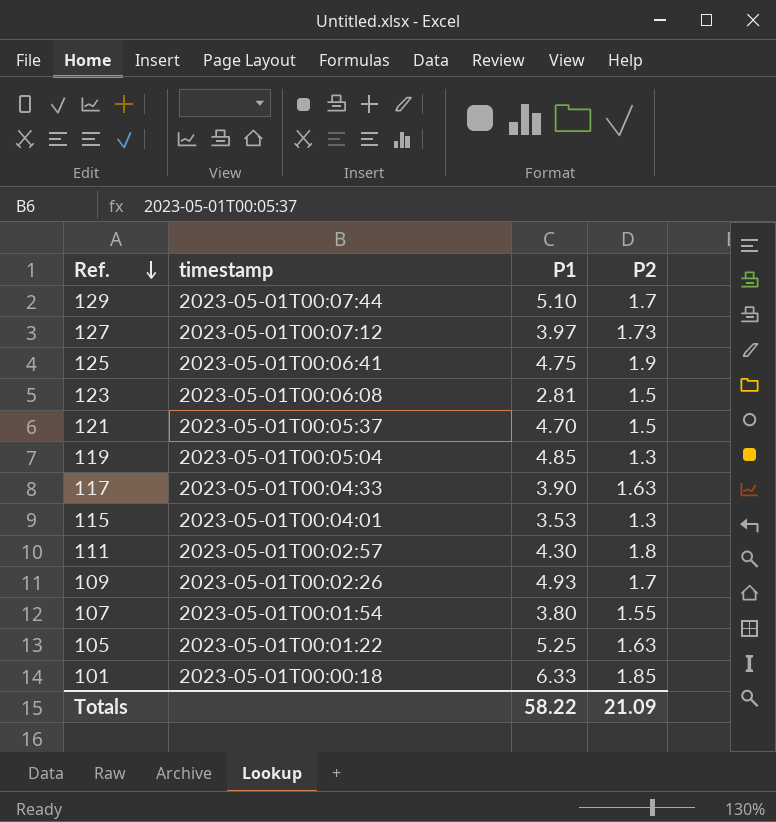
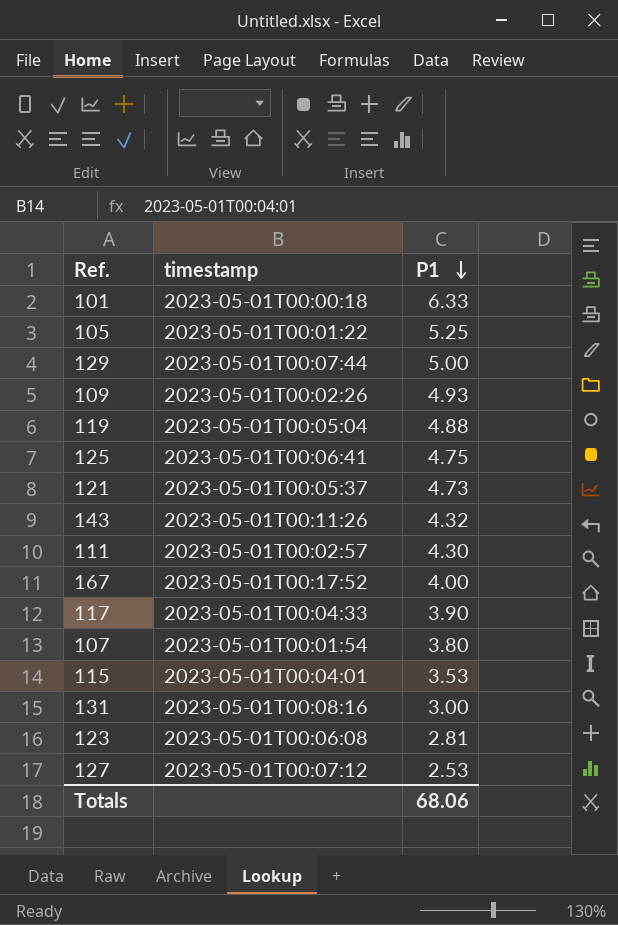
row order: Ref. descending -> P1 descending
column P2 | position: 4 -> none
129 | P1: 5.10 -> 5.00
119 | P1: 4.85 -> 4.88
121 | P1: 4.70 -> 4.73
row 143: none -> 2023-05-01T00:11:26 | 4.32
row 167: none -> 2023-05-01T00:17:52 | 4.00
row 131: none -> 2023-05-01T00:08:16 | 3.00
127 | P1: 3.97 -> 2.53
Totals | P1: 58.22 -> 68.06

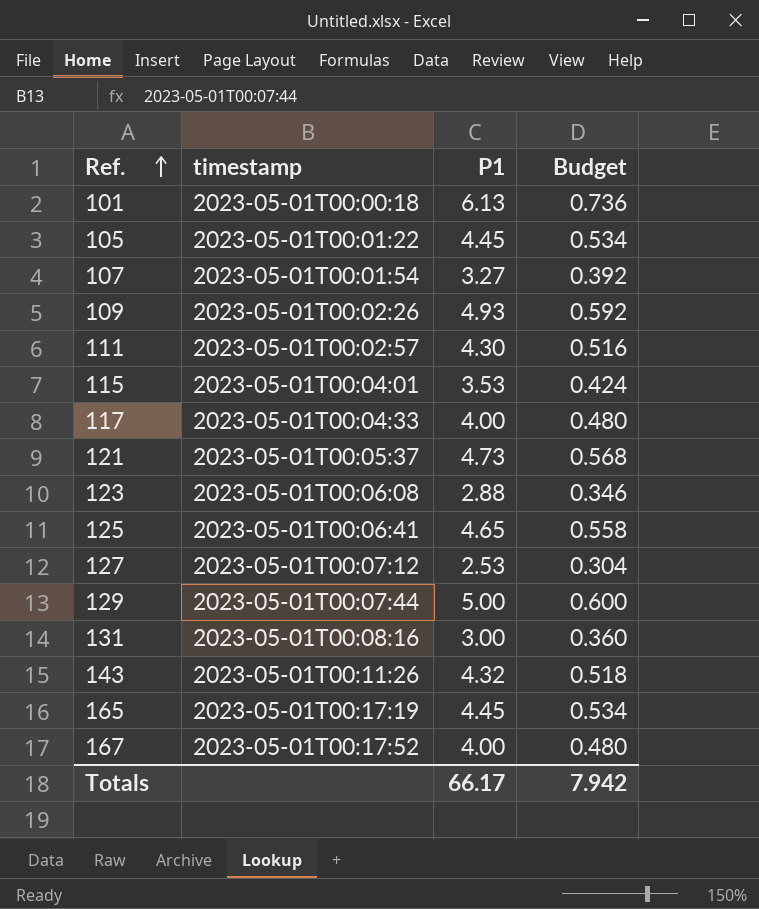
row order: P1 descending -> Ref. ascending
column Budget | formula: none -> [P1] * 0.12
row 119: 2023-05-01T00:05:04 | 4.88 -> none
101 | P1: 6.33 -> 6.13
105 | P1: 5.25 -> 4.45
107 | P1: 3.80 -> 3.27
117 | P1: 3.90 -> 4.00
123 | P1: 2.81 -> 2.88
125 | P1: 4.75 -> 4.65
row 165: none -> 2023-05-01T00:17:19 | 4.45 | 0.534
Totals | P1: 68.06 -> 66.17

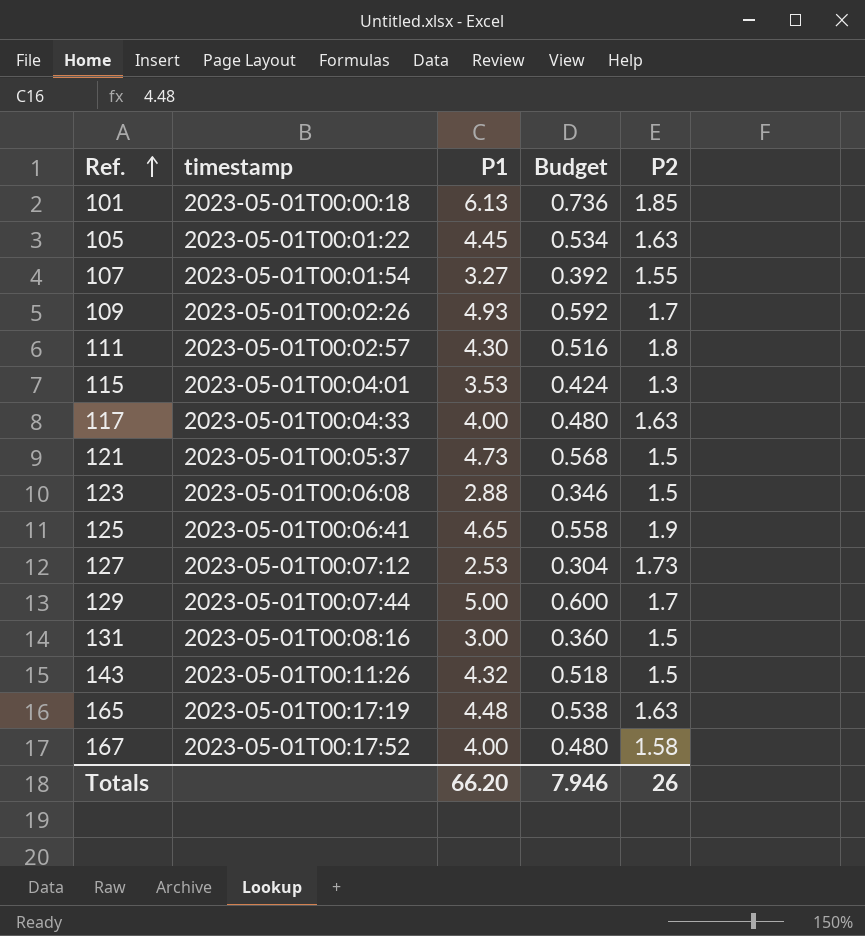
column P2 | position: none -> 5
165 | P1: 4.45 -> 4.48
165 | Budget: 0.534 -> 0.538
Totals | P1: 66.17 -> 66.20
Totals | Budget: 7.942 -> 7.946

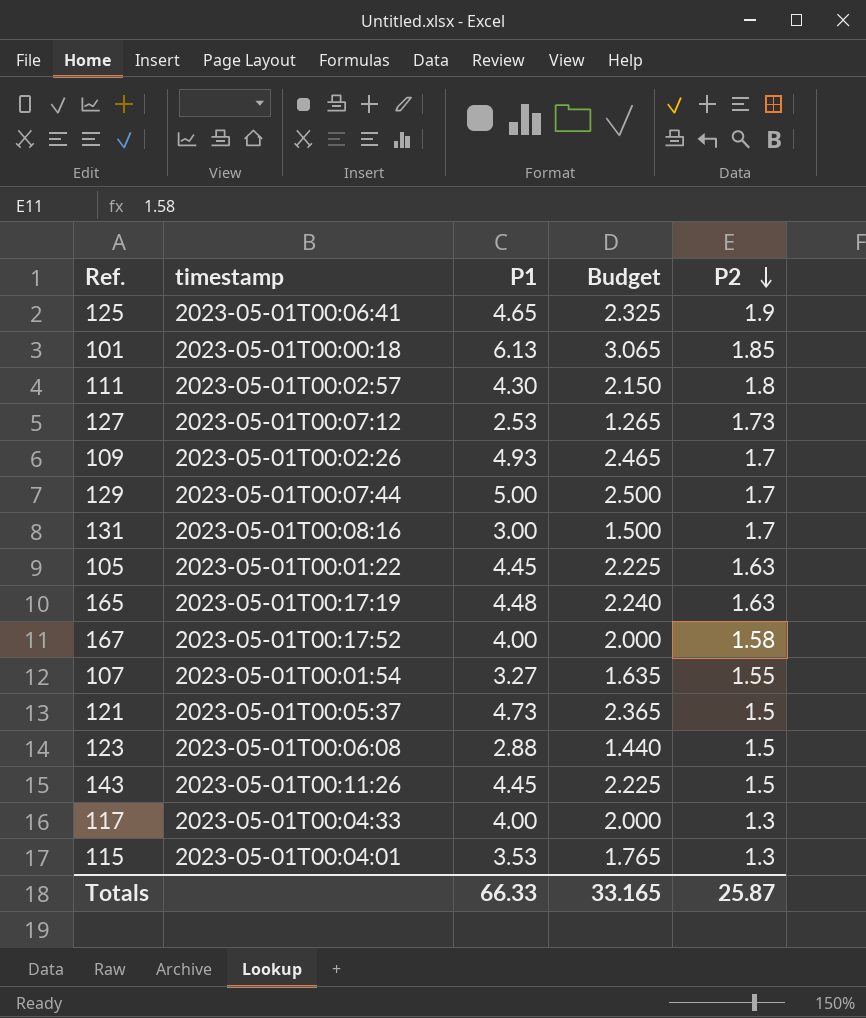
row order: Ref. ascending -> P2 descending
column Budget | formula: [P1] * 0.12 -> [P1] * 0.5
131 | P2: 1.5 -> 1.7
143 | P1: 4.32 -> 4.45
117 | P2: 1.63 -> 1.3
Totals | P1: 66.20 -> 66.33
Totals | Budget: 7.946 -> 33.165
Totals | P2: 26 -> 25.87

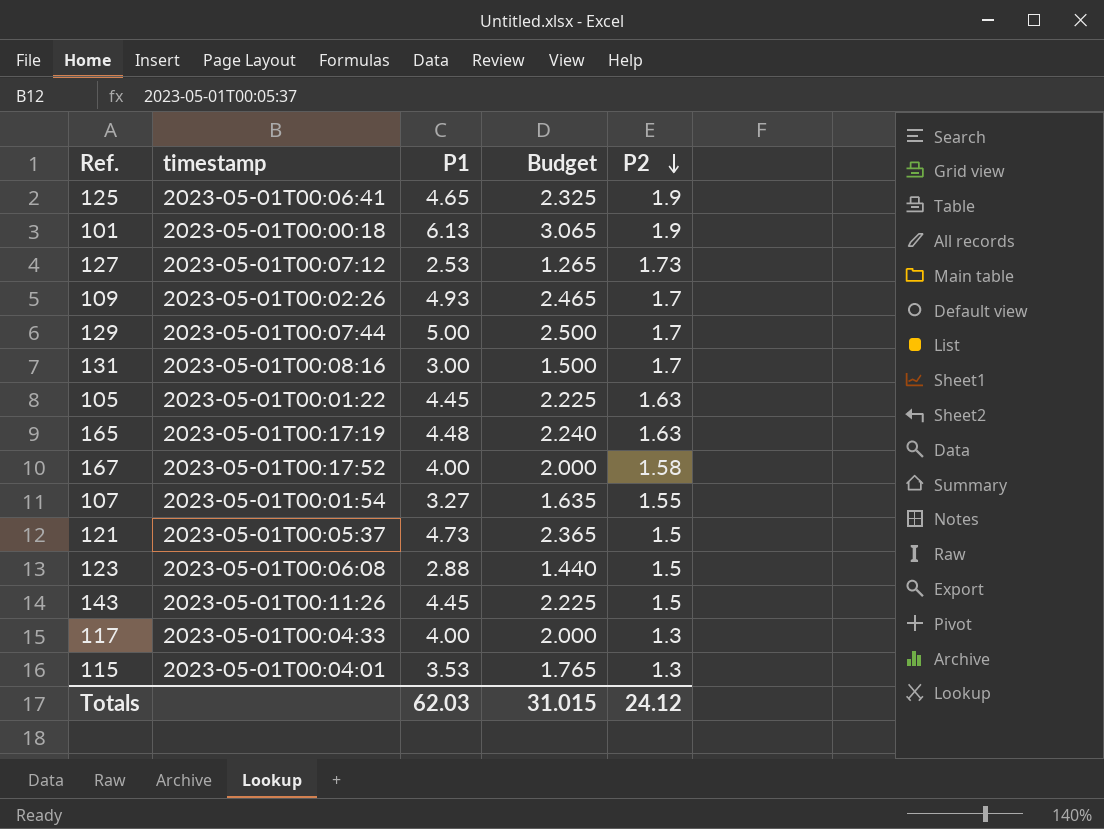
row 111: 2023-05-01T00:02:57 | 4.30 | 2.150 | 1.8 -> none
101 | P2: 1.85 -> 1.9
Totals | P1: 66.33 -> 62.03
Totals | Budget: 33.165 -> 31.015
Totals | P2: 25.87 -> 24.12

